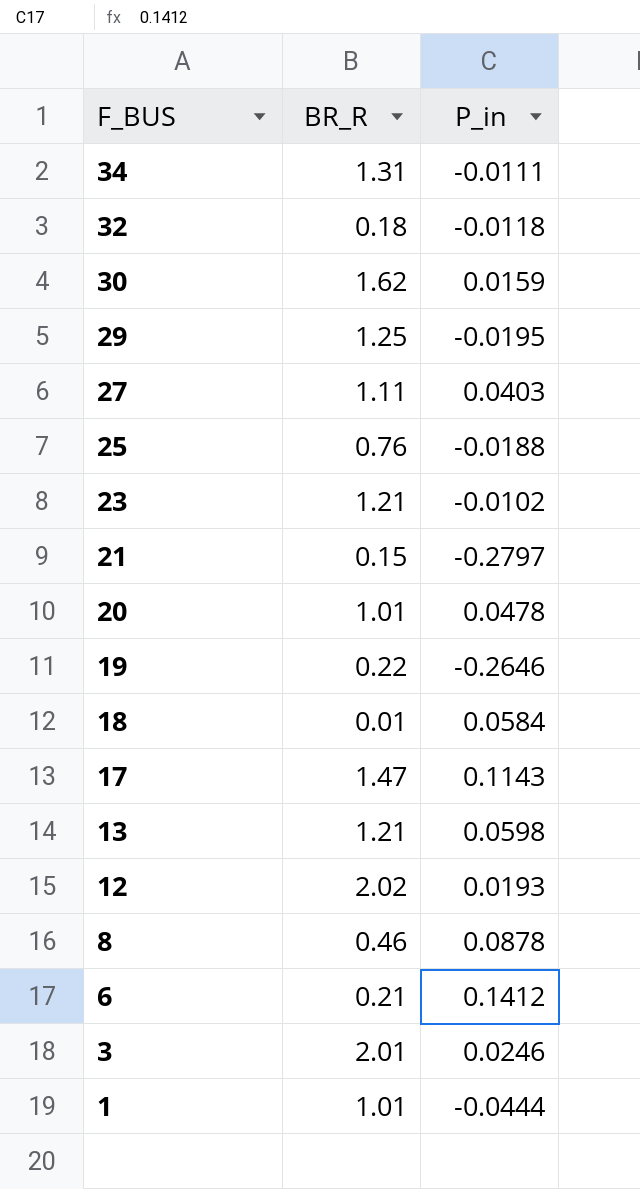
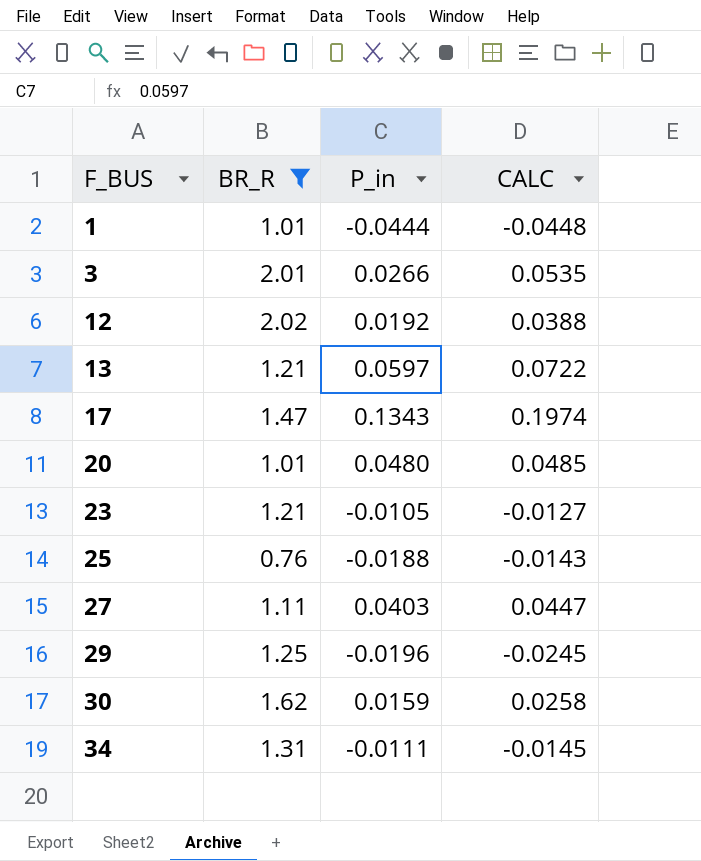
filter: none -> BR_R >= 0.76
row order: F_BUS descending -> F_BUS ascending
column CALC | formula: none -> [BR_R] * [P_in]
3 | P_in: 0.0246 -> 0.0266
12 | P_in: 0.0193 -> 0.0192
13 | P_in: 0.0598 -> 0.0597
17 | P_in: 0.1143 -> 0.1343
20 | P_in: 0.0478 -> 0.0480
23 | P_in: -0.0102 -> -0.0105
29 | P_in: -0.0195 -> -0.0196

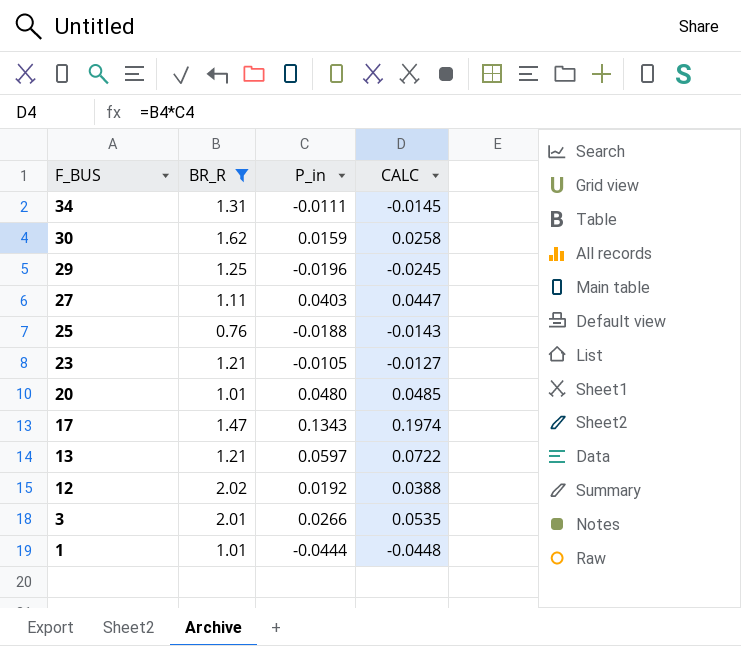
row order: F_BUS ascending -> F_BUS descending

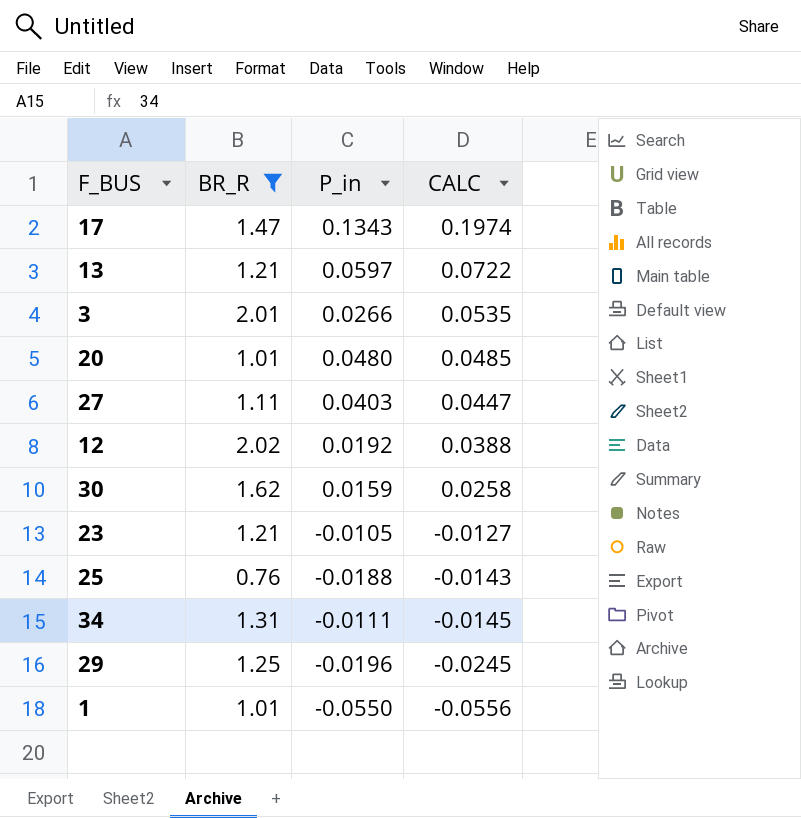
row order: F_BUS descending -> CALC descending
1 | P_in: -0.0444 -> -0.0550
1 | CALC: -0.0448 -> -0.0556

